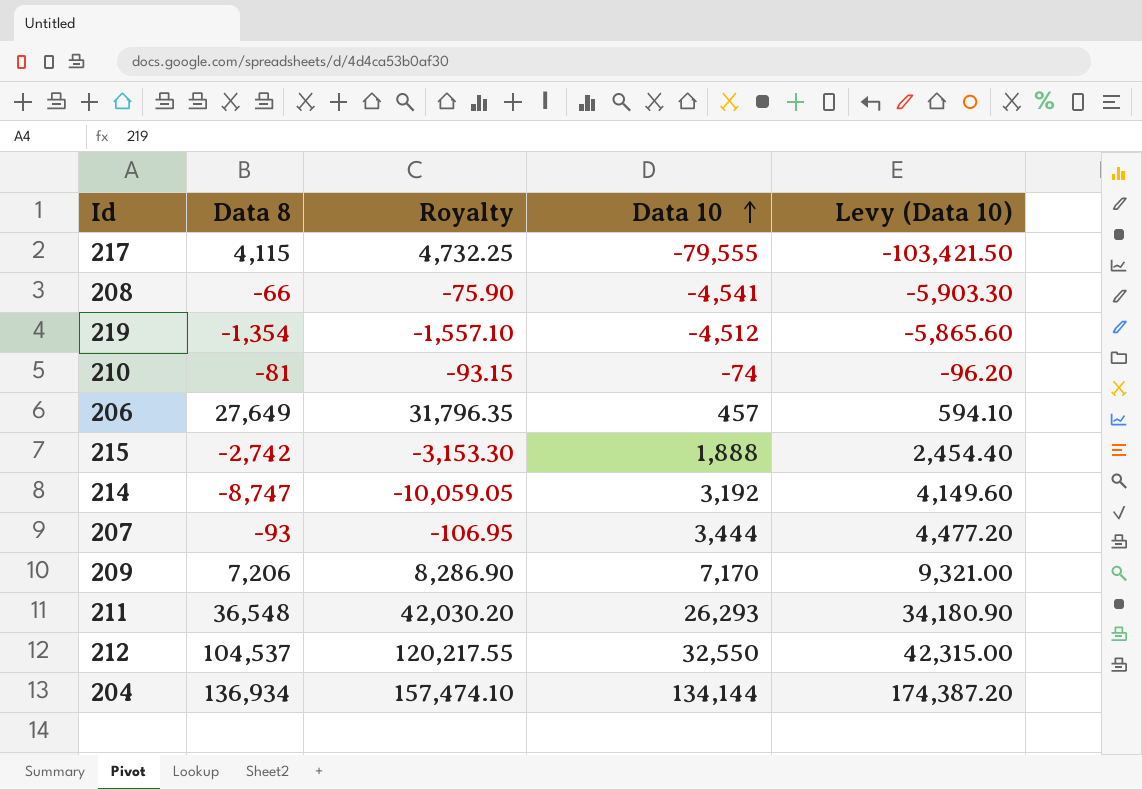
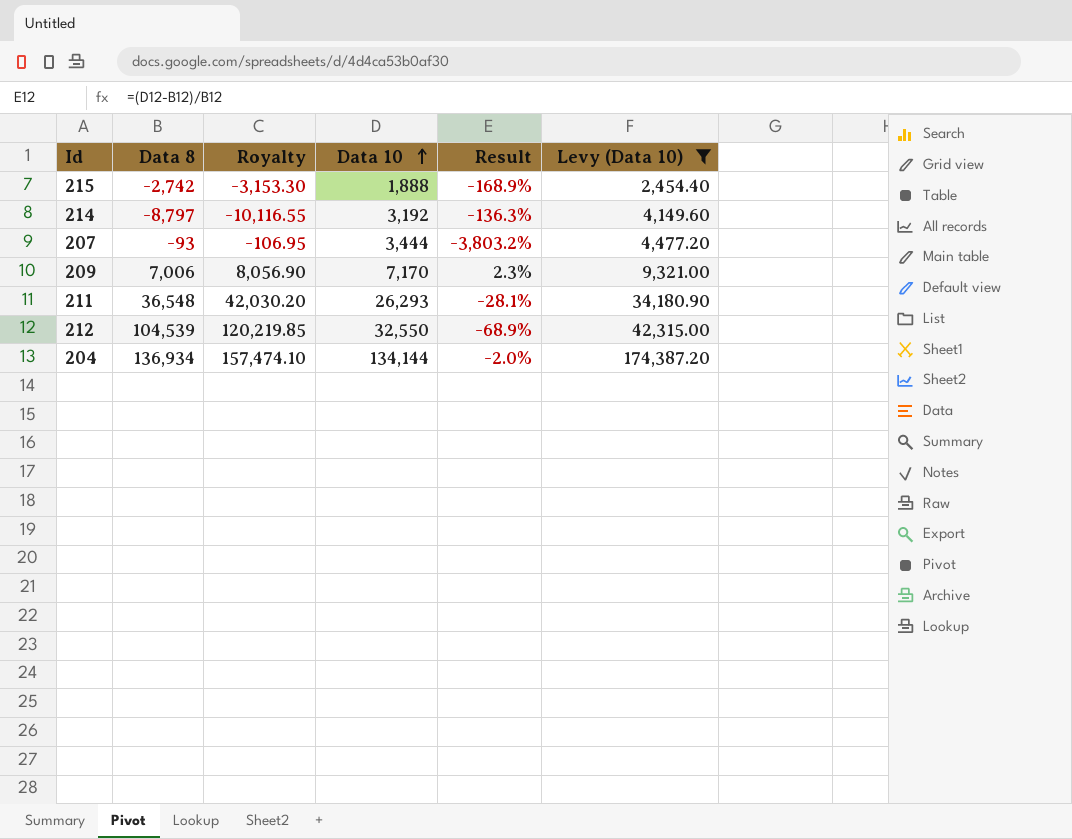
filter: none -> Levy (Data 10) >= 2,454.40
column Result | formula: none -> ([Data 10] - [Data 8]) / [Data 8]
214 | Data 8: -8,747 -> -8,797
214 | Royalty: -10,059.05 -> -10,116.55
209 | Data 8: 7,206 -> 7,006
209 | Royalty: 8,286.90 -> 8,056.90
212 | Data 8: 104,537 -> 104,539
212 | Royalty: 120,217.55 -> 120,219.85

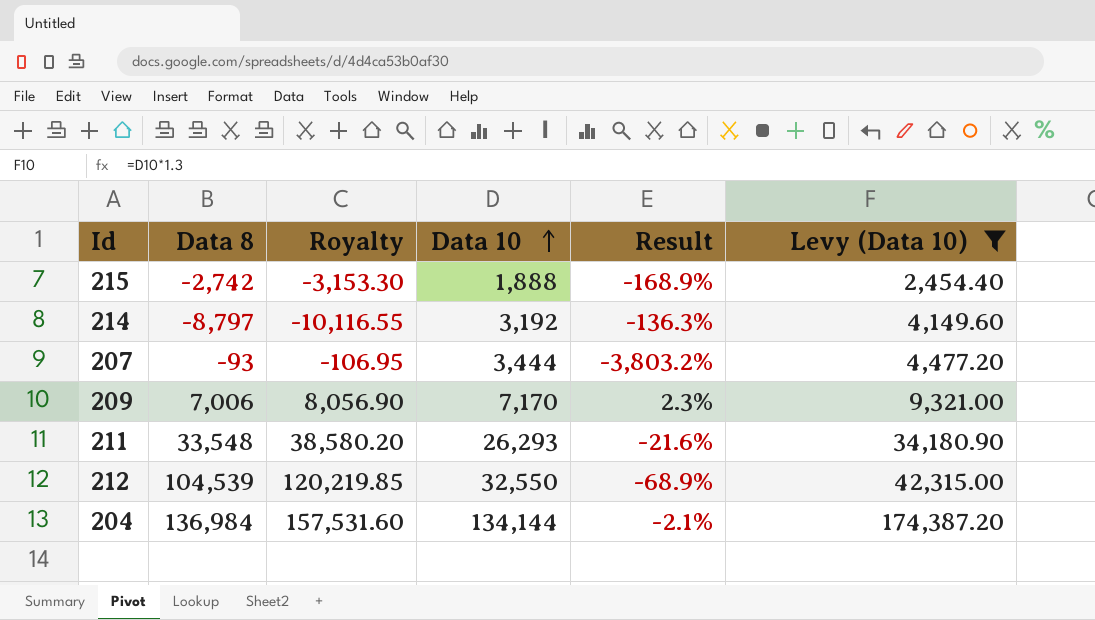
211 | Data 8: 36,548 -> 33,548
211 | Royalty: 42,030.20 -> 38,580.20
211 | Result: -28.1% -> -21.6%
204 | Data 8: 136,934 -> 136,984
204 | Royalty: 157,474.10 -> 157,531.60
204 | Result: -2.0% -> -2.1%

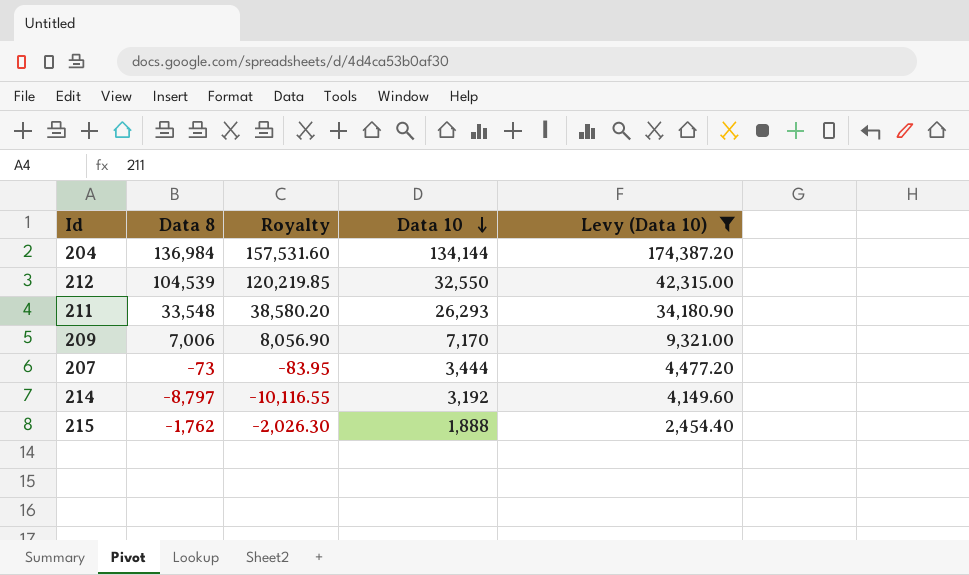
row order: Data 10 ascending -> Data 10 descending
column Result | formula: ([Data 10] - [Data 8]) / [Data 8] -> none
207 | Data 8: -93 -> -73
207 | Royalty: -106.95 -> -83.95
215 | Data 8: -2,742 -> -1,762
215 | Royalty: -3,153.30 -> -2,026.30

